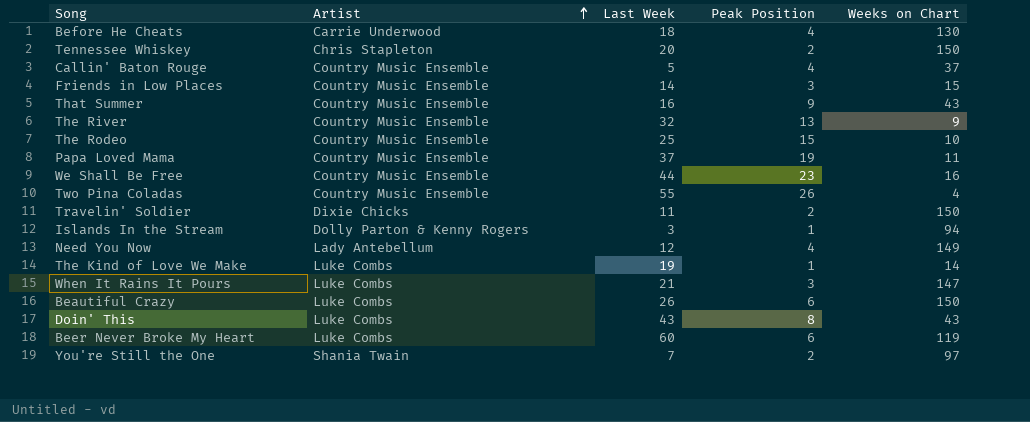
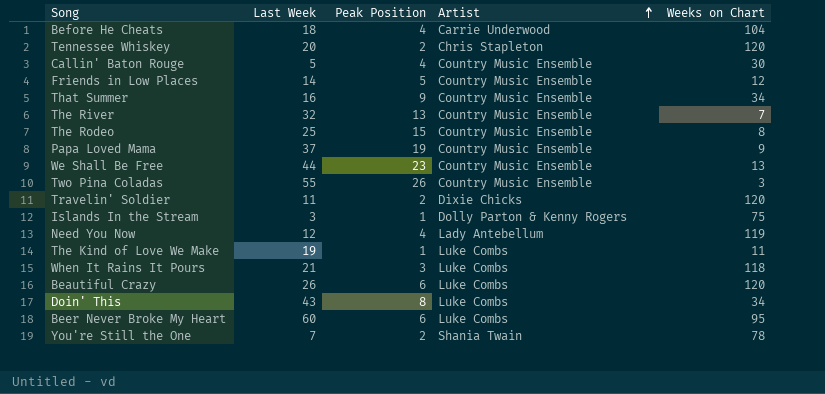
column Artist | position: 2 -> 4
Before He Cheats | Weeks on Chart: 130 -> 104
Tennessee Whiskey | Weeks on Chart: 150 -> 120
Callin' Baton Rouge | Weeks on Chart: 37 -> 30
Friends in Low Places | Peak Position: 3 -> 5
Friends in Low Places | Weeks on Chart: 15 -> 12
That Summer | Weeks on Chart: 43 -> 34
The River | Weeks on Chart: 9 -> 7
The Rodeo | Weeks on Chart: 10 -> 8
Papa Loved Mama | Weeks on Chart: 11 -> 9
We Shall Be Free | Weeks on Chart: 16 -> 13
Two Pina Coladas | Weeks on Chart: 4 -> 3
Travelin' Soldier | Weeks on Chart: 150 -> 120
Islands In the Stream | Weeks on Chart: 94 -> 75
Need You Now | Weeks on Chart: 149 -> 119
The Kind of Love We Make | Weeks on Chart: 14 -> 11
When It Rains It Pours | Weeks on Chart: 147 -> 118
Beautiful Crazy | Weeks on Chart: 150 -> 120
Doin' This | Weeks on Chart: 43 -> 34
Beer Never Broke My Heart | Weeks on Chart: 119 -> 95
You're Still the One | Weeks on Chart: 97 -> 78

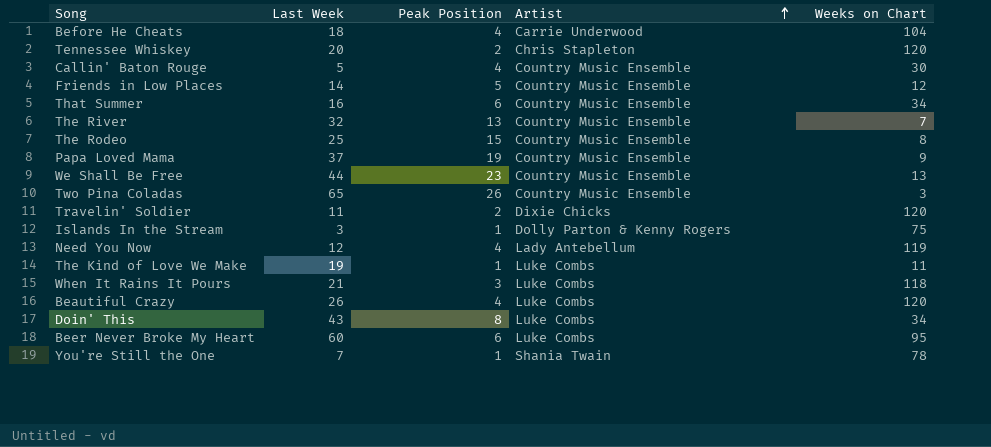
That Summer | Peak Position: 9 -> 6
Two Pina Coladas | Last Week: 55 -> 65
Beautiful Crazy | Peak Position: 6 -> 4
You're Still the One | Peak Position: 2 -> 1

